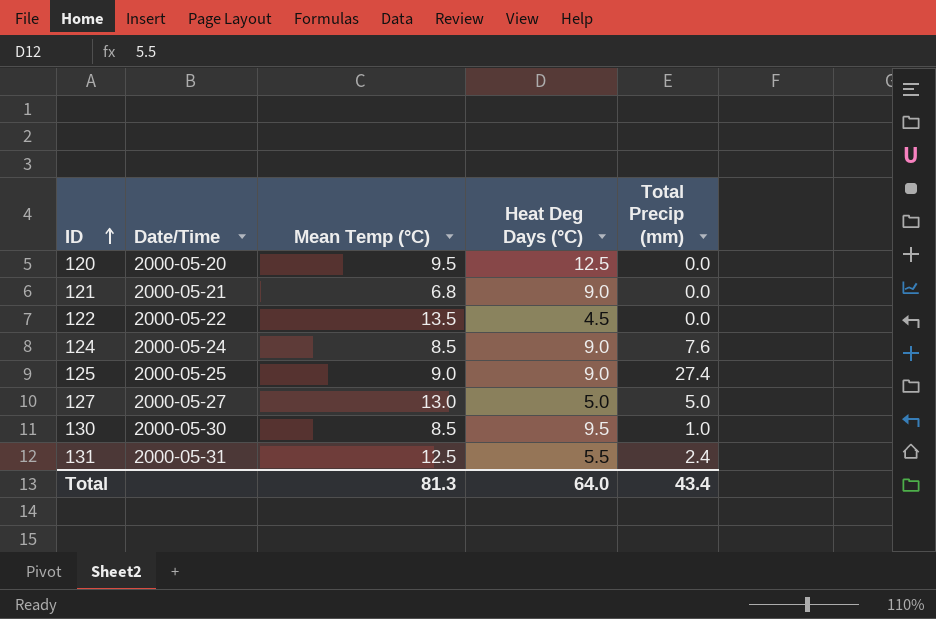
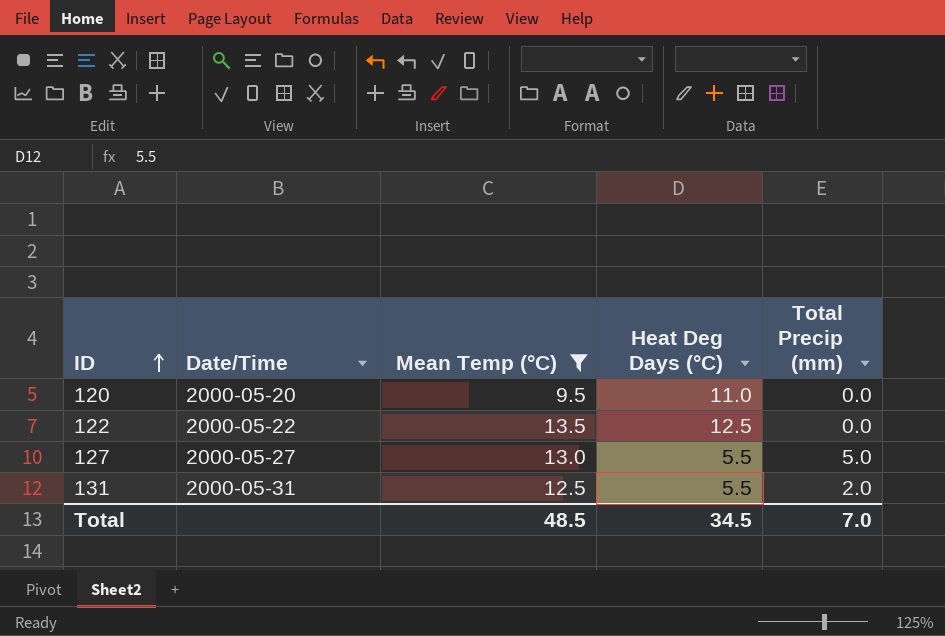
filter: none -> Mean Temp (°C) >= 9.5
120 | Heat Deg Days (°C): 12.5 -> 11.0
122 | Heat Deg Days (°C): 4.5 -> 12.5
127 | Heat Deg Days (°C): 5.0 -> 5.5
131 | Total Precip (mm): 2.4 -> 2.0
Total | Mean Temp (°C): 81.3 -> 48.5
Total | Heat Deg Days (°C): 64.0 -> 34.5
Total | Total Precip (mm): 43.4 -> 7.0

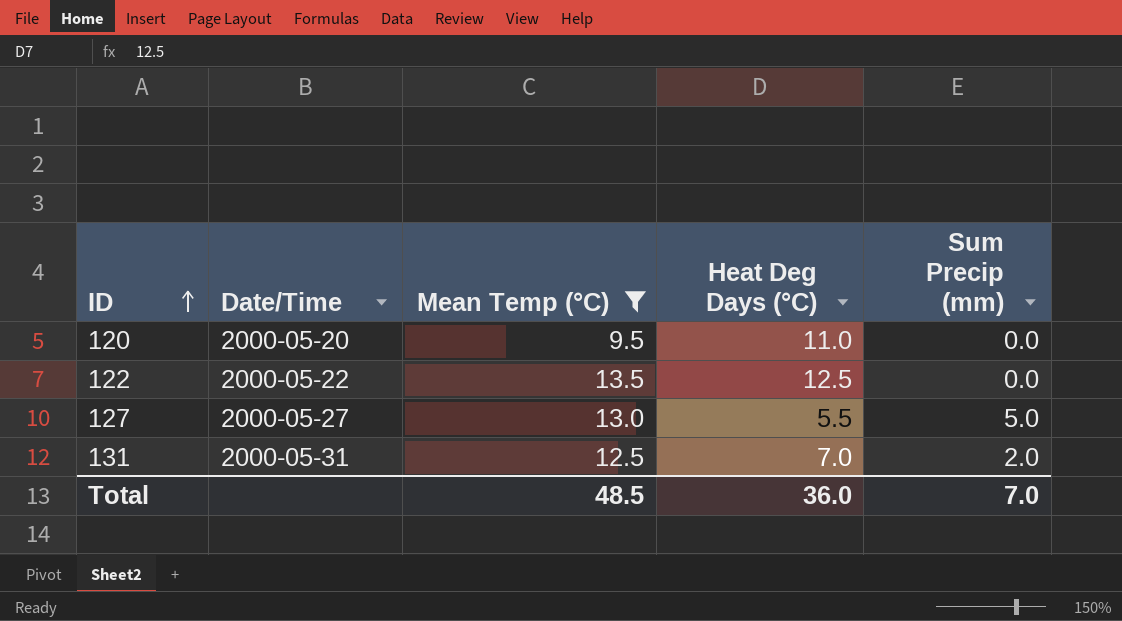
column name: Total Precip (mm) -> Sum Precip (mm)
131 | Heat Deg Days (°C): 5.5 -> 7.0
Total | Heat Deg Days (°C): 34.5 -> 36.0

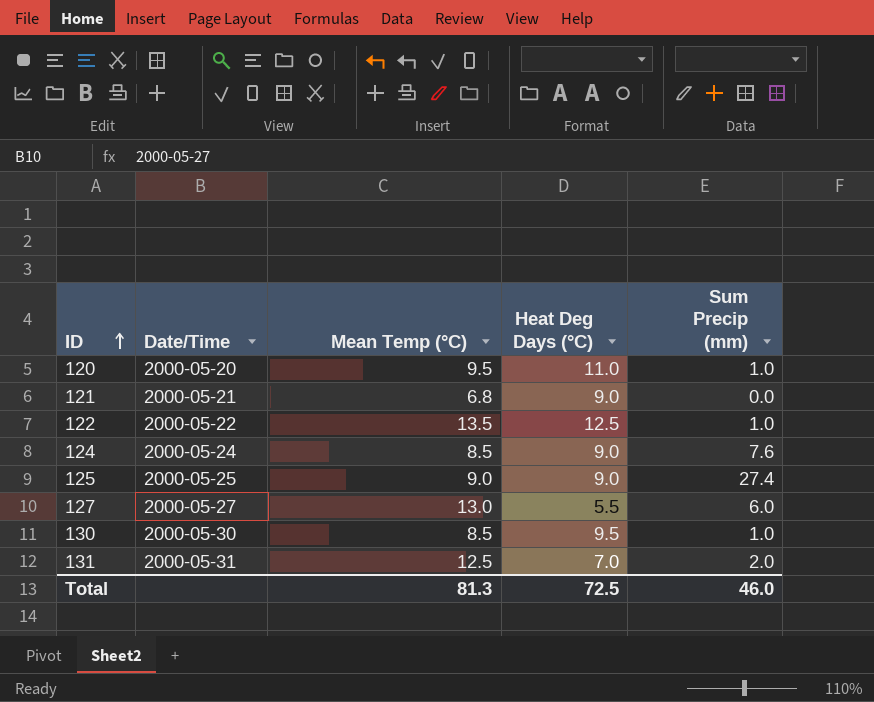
filter: Mean Temp (°C) >= 9.5 -> none
120 | Sum Precip (mm): 0.0 -> 1.0
122 | Sum Precip (mm): 0.0 -> 1.0
127 | Sum Precip (mm): 5.0 -> 6.0
Total | Mean Temp (°C): 48.5 -> 81.3
Total | Heat Deg Days (°C): 36.0 -> 72.5
Total | Sum Precip (mm): 7.0 -> 46.0

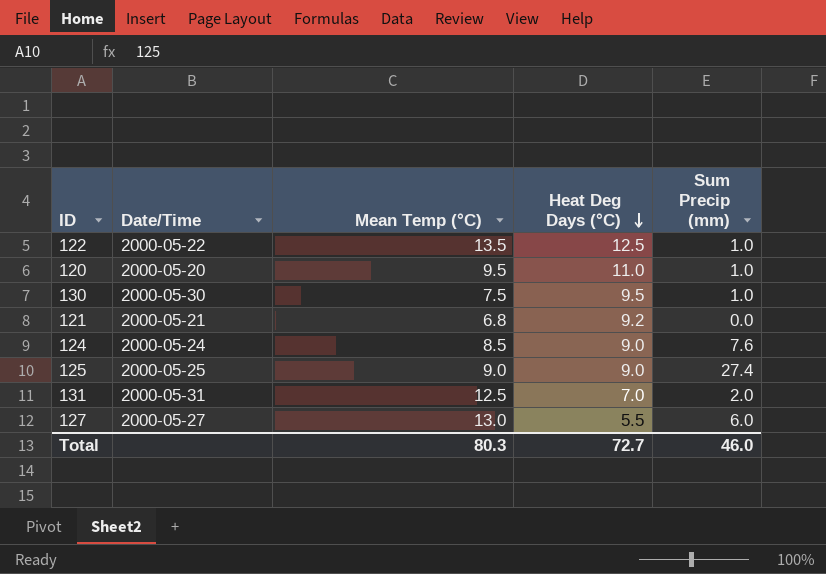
row order: ID ascending -> Heat Deg Days (°C) descending
130 | Mean Temp (°C): 8.5 -> 7.5
121 | Heat Deg Days (°C): 9.0 -> 9.2
Total | Mean Temp (°C): 81.3 -> 80.3
Total | Heat Deg Days (°C): 72.5 -> 72.7

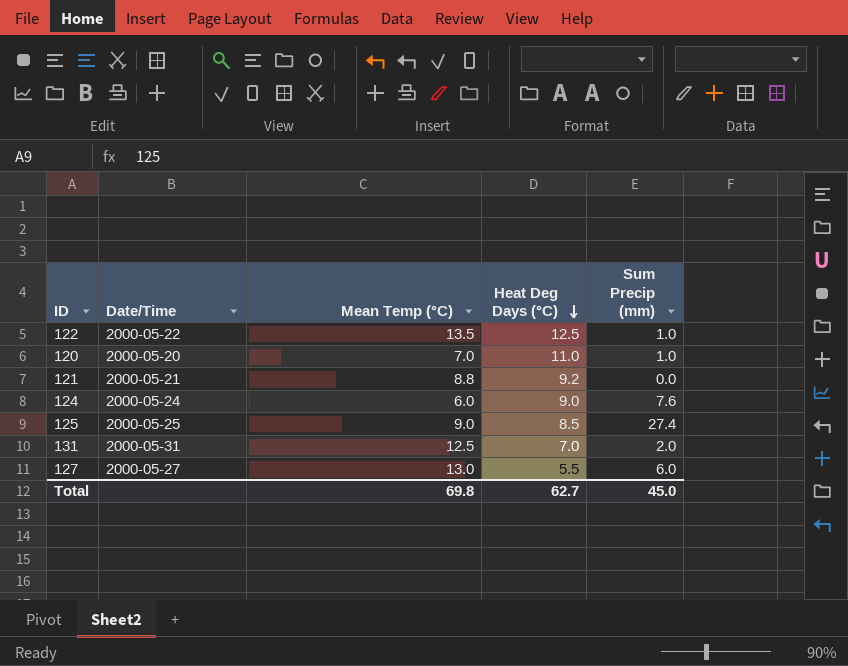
row 130: 2000-05-30 | 7.5 | 9.5 | 1.0 -> none
120 | Mean Temp (°C): 9.5 -> 7.0
121 | Mean Temp (°C): 6.8 -> 8.8
124 | Mean Temp (°C): 8.5 -> 6.0
125 | Heat Deg Days (°C): 9.0 -> 8.5
Total | Mean Temp (°C): 80.3 -> 69.8
Total | Heat Deg Days (°C): 72.7 -> 62.7
Total | Sum Precip (mm): 46.0 -> 45.0

